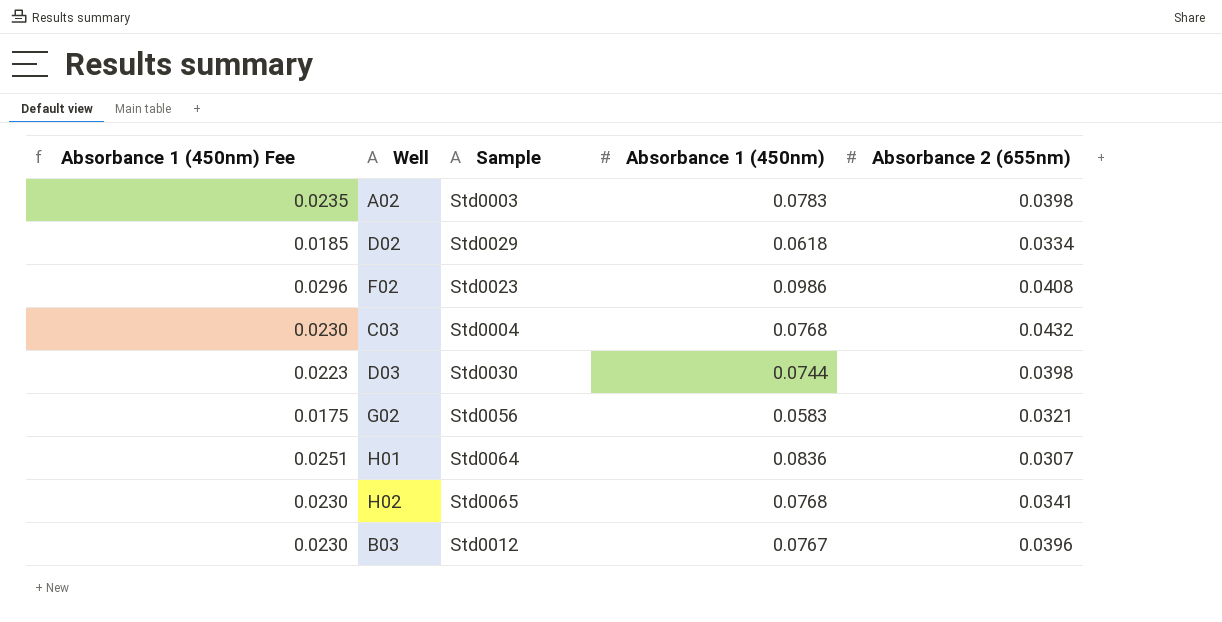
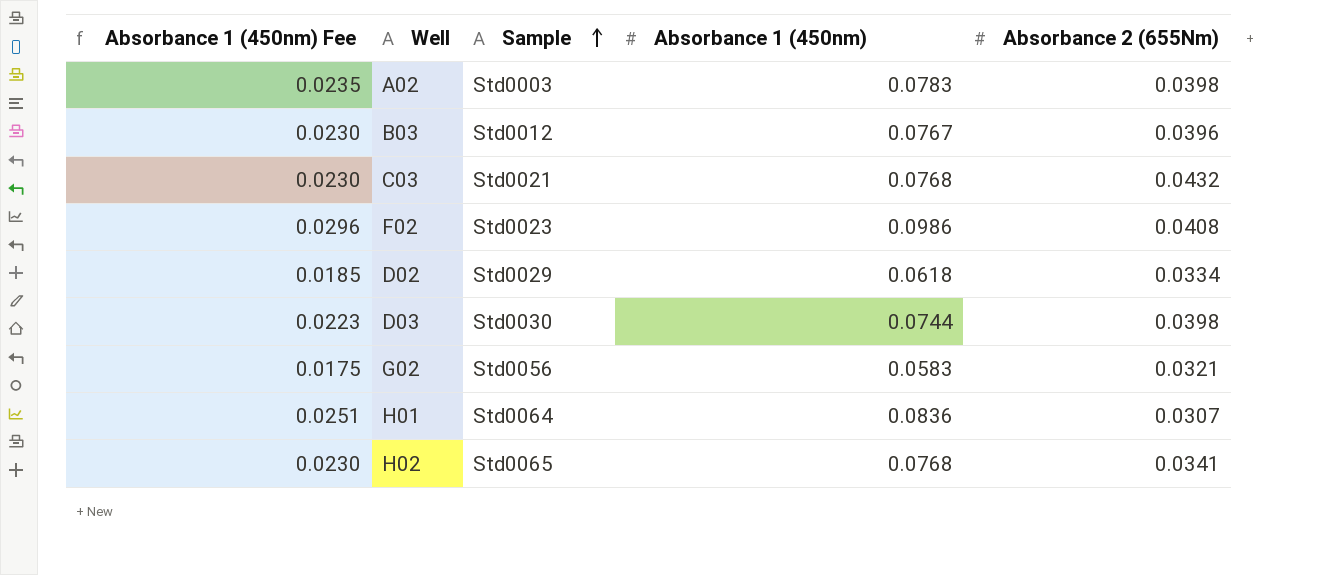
row order: none -> Sample ascending
column name: Absorbance 2 (655nm) -> Absorbance 2 (655Nm)
C03 | Sample: Std0004 -> Std0021

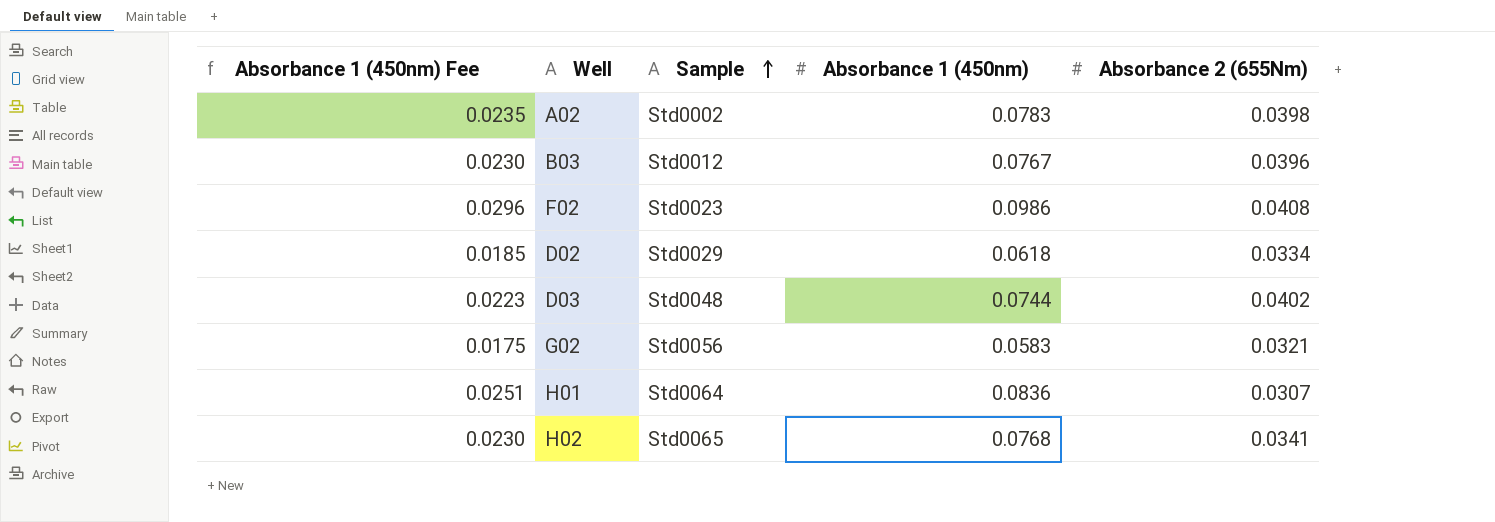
row C03: 0.0230 | Std0021 | 0.0768 | 0.0432 -> none
A02 | Sample: Std0003 -> Std0002
D03 | Sample: Std0030 -> Std0048
D03 | Absorbance 2 (655Nm): 0.0398 -> 0.0402

